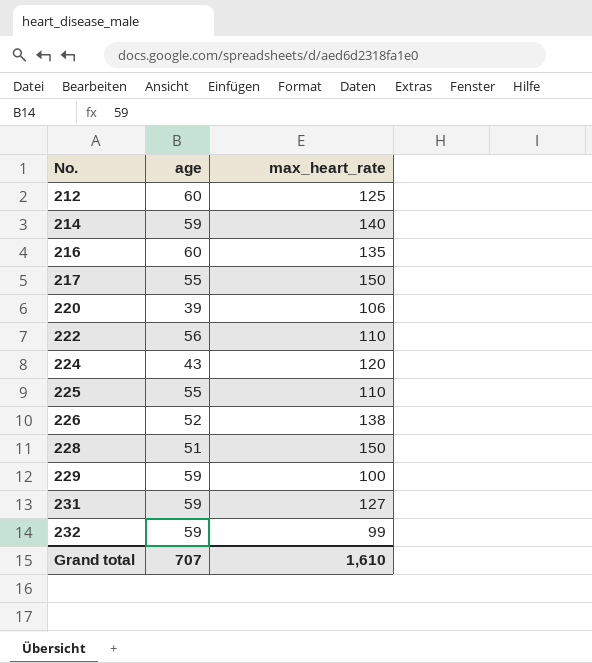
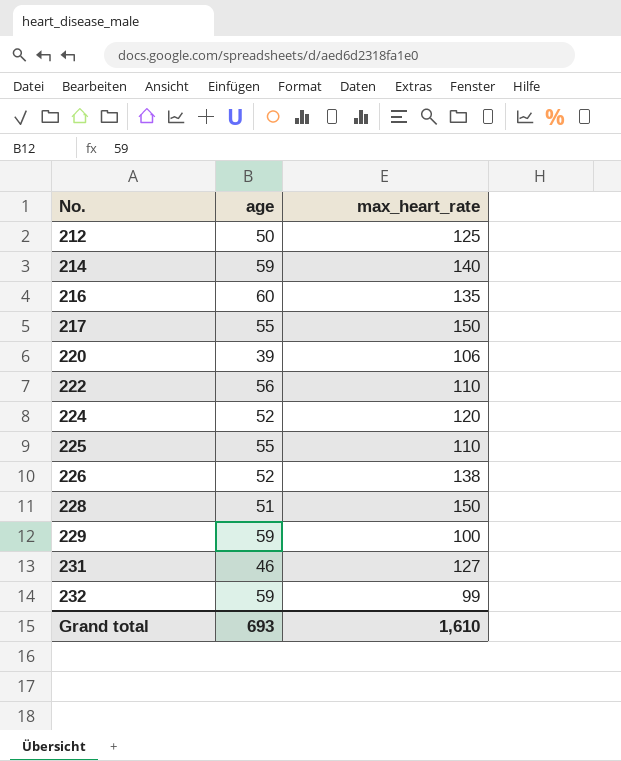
212 | age: 60 -> 50
224 | age: 43 -> 52
231 | age: 59 -> 46
Grand total | age: 707 -> 693

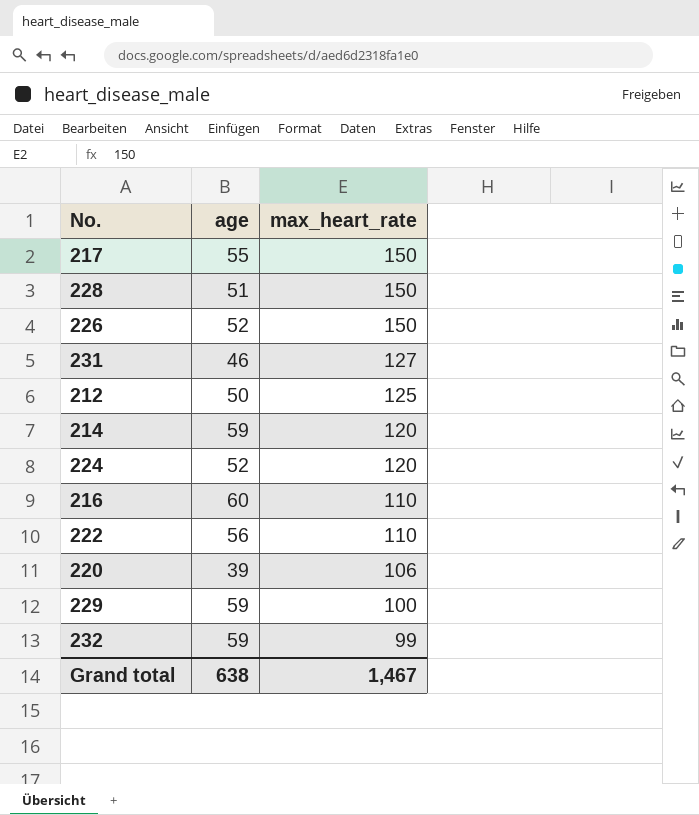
row order: No. ascending -> max_heart_rate descending
row 225: 55 | 110 -> none
226 | max_heart_rate: 138 -> 150
214 | max_heart_rate: 140 -> 120
216 | max_heart_rate: 135 -> 110
Grand total | age: 693 -> 638
Grand total | max_heart_rate: 1,610 -> 1,467

